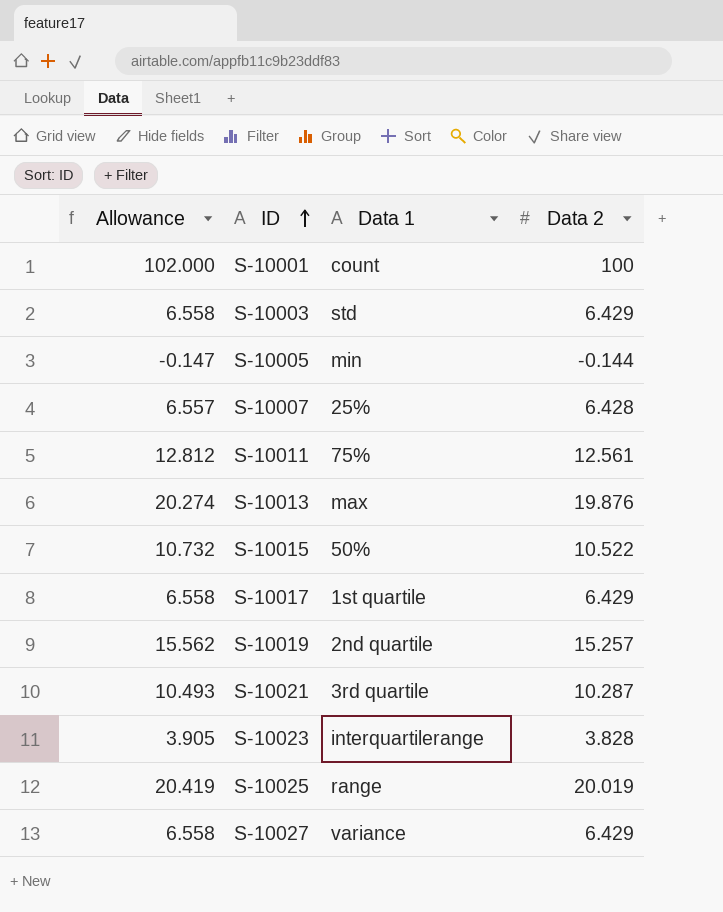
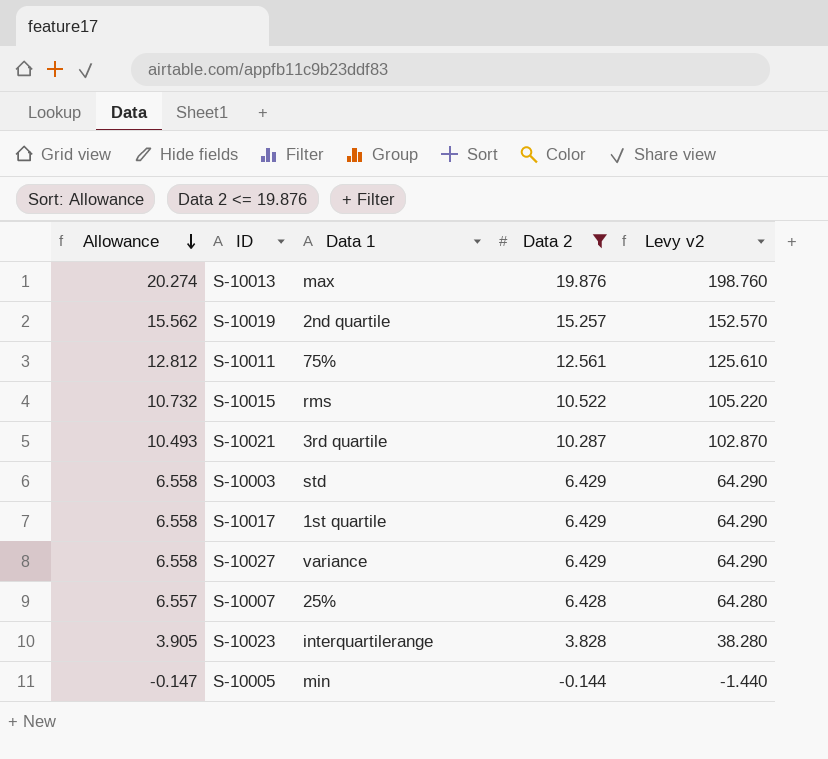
filter: none -> Data 2 <= 19.876
row order: ID ascending -> Allowance descending
column Levy v2 | formula: none -> [Data 2] * 10
S-10015 | Data 1: 50% -> rms

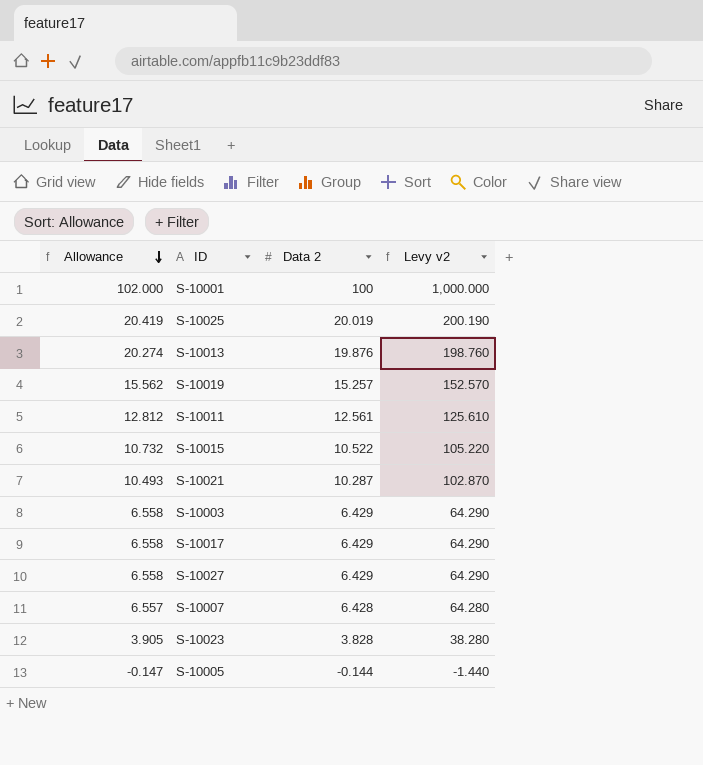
filter: Data 2 <= 19.876 -> none
column Data 1 | position: 3 -> none

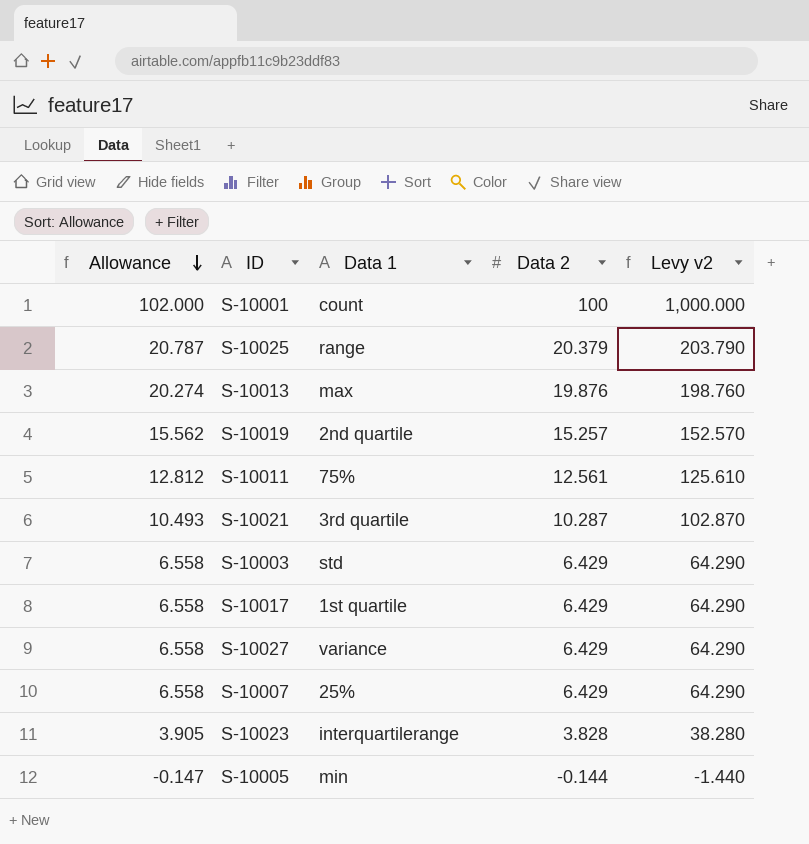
column Data 1 | position: none -> 3
row S-10015: 10.732 | 10.522 | 105.220 -> none
S-10025 | Allowance: 20.419 -> 20.787
S-10025 | Data 2: 20.019 -> 20.379
S-10025 | Levy v2: 200.190 -> 203.790
S-10007 | Allowance: 6.557 -> 6.558
S-10007 | Data 2: 6.428 -> 6.429
S-10007 | Levy v2: 64.280 -> 64.290

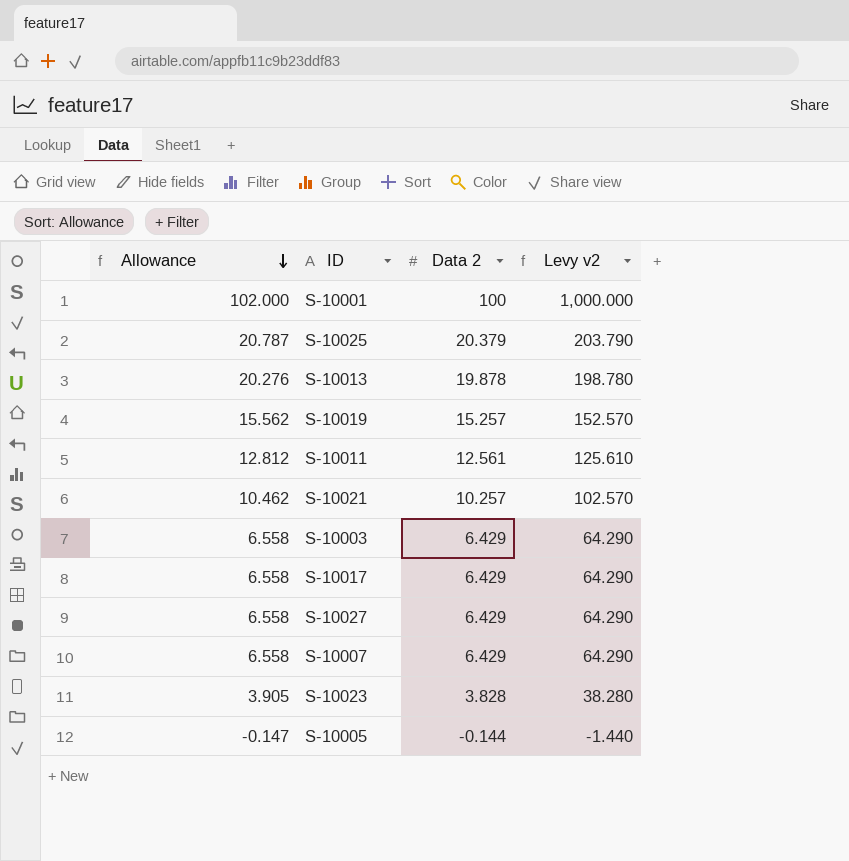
column Data 1 | position: 3 -> none
S-10013 | Allowance: 20.274 -> 20.276
S-10013 | Data 2: 19.876 -> 19.878
S-10013 | Levy v2: 198.760 -> 198.780
S-10021 | Allowance: 10.493 -> 10.462
S-10021 | Data 2: 10.287 -> 10.257
S-10021 | Levy v2: 102.870 -> 102.570

